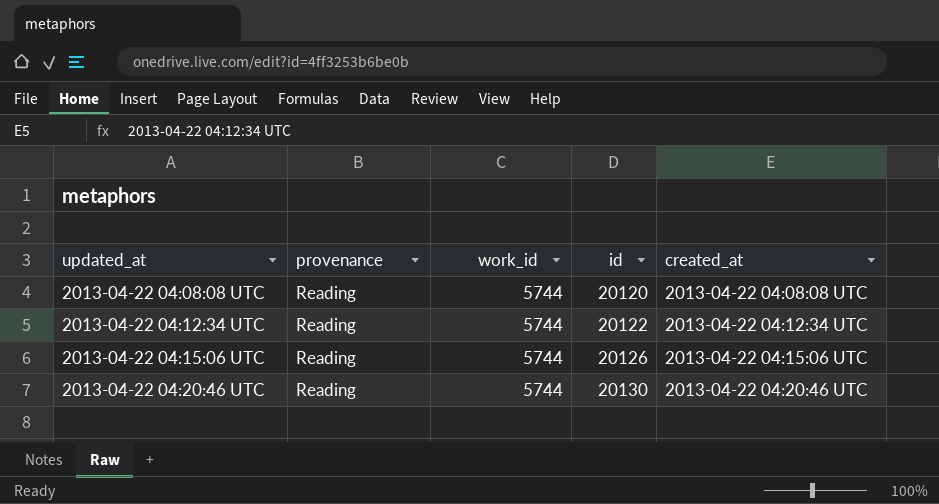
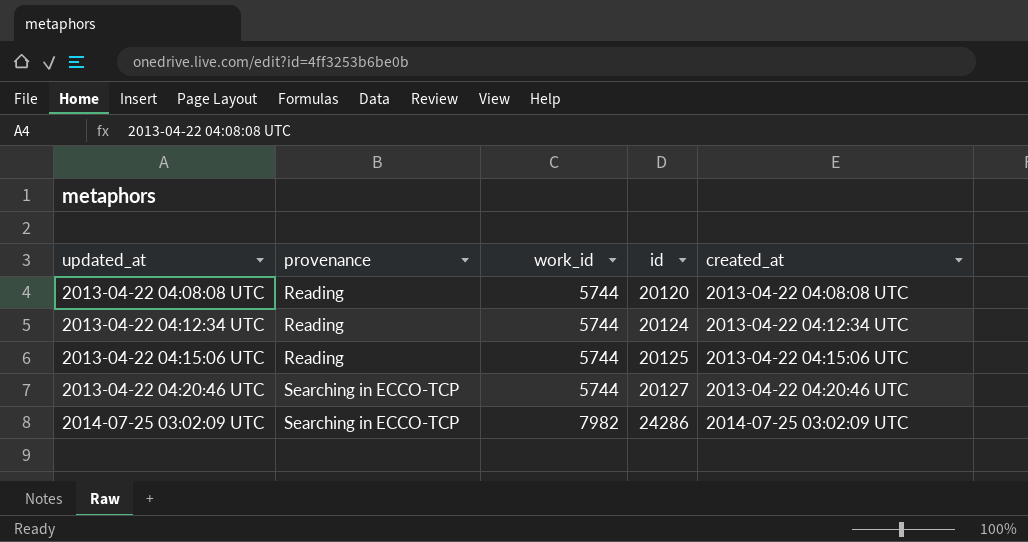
2013-04-22 04:12:34 UTC | id: 20122 -> 20124
2013-04-22 04:15:06 UTC | id: 20126 -> 20125
2013-04-22 04:20:46 UTC | provenance: Reading -> Searching in ECCO-TCP
2013-04-22 04:20:46 UTC | id: 20130 -> 20127
row 2014-07-25 03:02:09 UTC: none -> Searching in ECCO-TCP | 7982 | 24286 | 2014-07-25 03:02:09 UTC

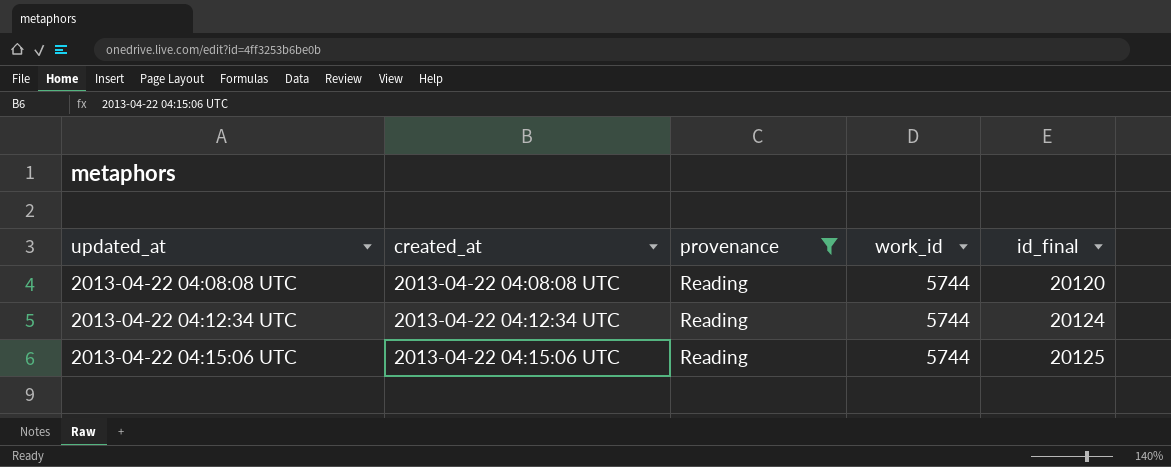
filter: none -> provenance = Reading
column created_at | position: 5 -> 2
column name: id -> id_final

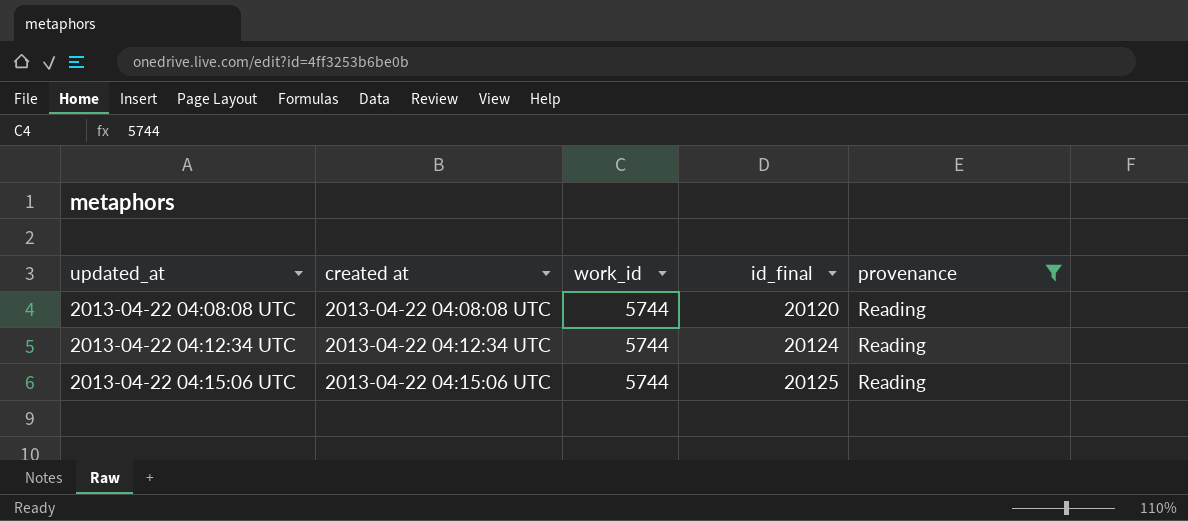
column name: created_at -> created at
column provenance | position: 3 -> 5

